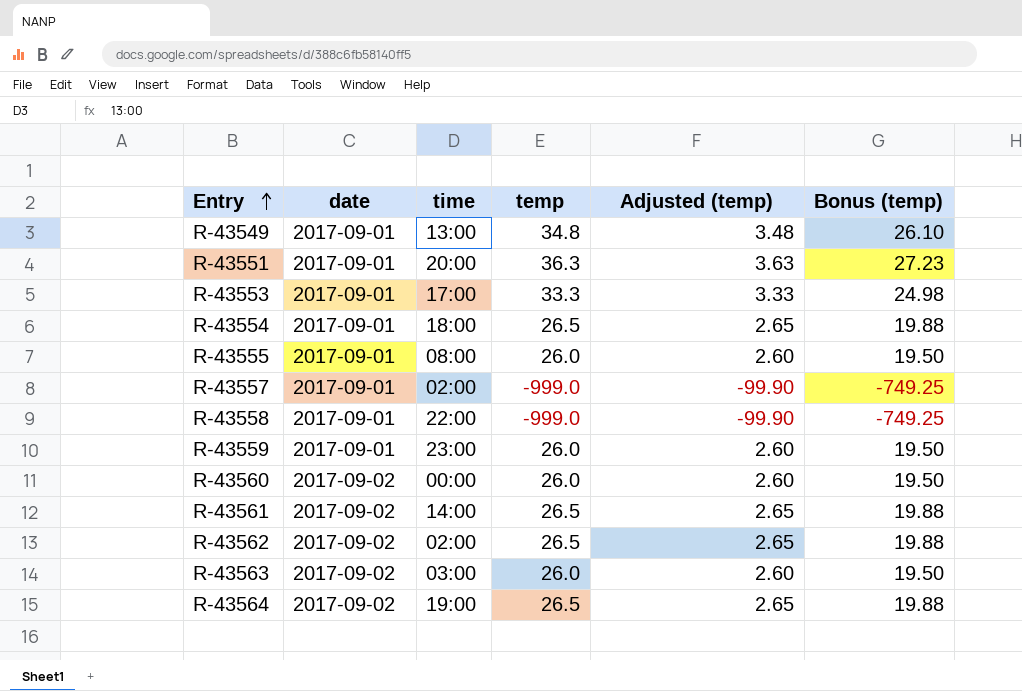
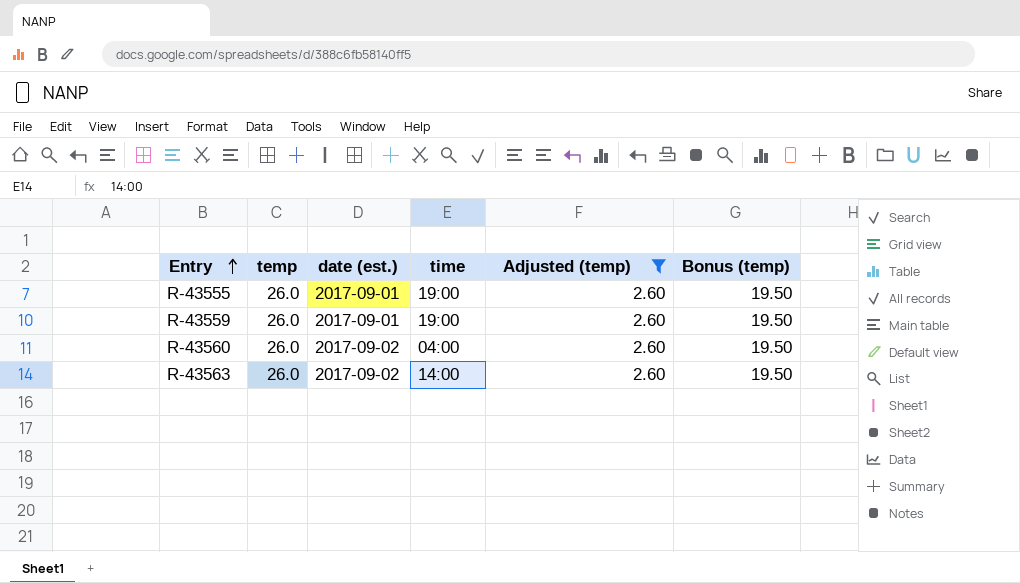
filter: none -> Adjusted (temp) = 2.60
column temp | position: 4 -> 2
column name: date -> date (est.)
R-43555 | time: 08:00 -> 19:00
R-43559 | time: 23:00 -> 19:00
R-43560 | time: 00:00 -> 04:00
R-43563 | time: 03:00 -> 14:00

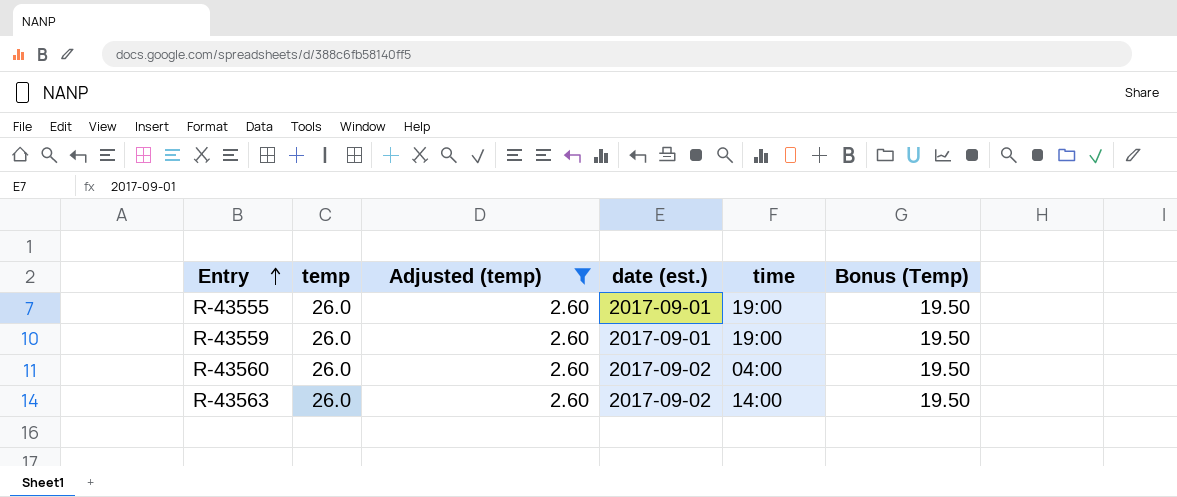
column Adjusted (temp) | position: 5 -> 3
column name: Bonus (temp) -> Bonus (Temp)

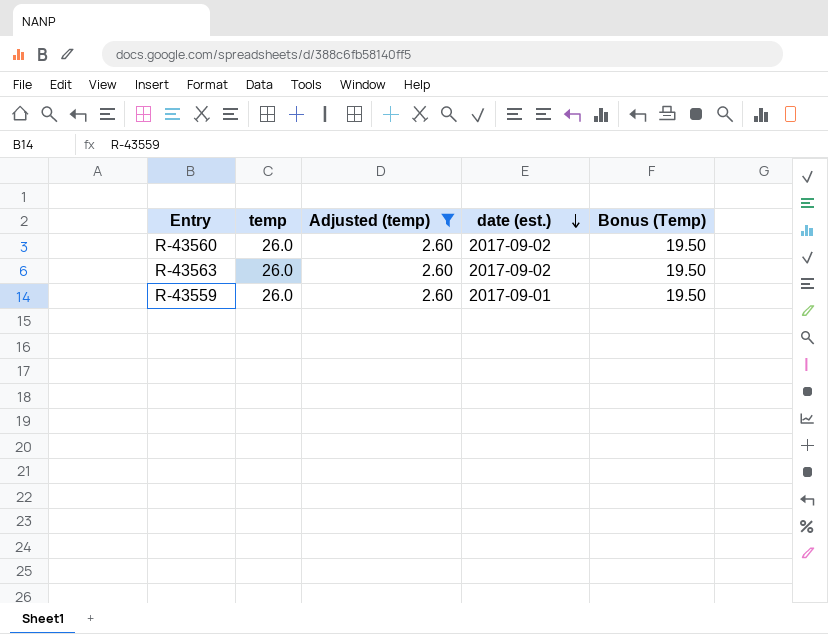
row order: Entry ascending -> date (est.) descending
column time | position: 5 -> none
row R-43555: 26.0 | 2.60 | 2017-09-01 | 19:00 | 19.50 -> none

